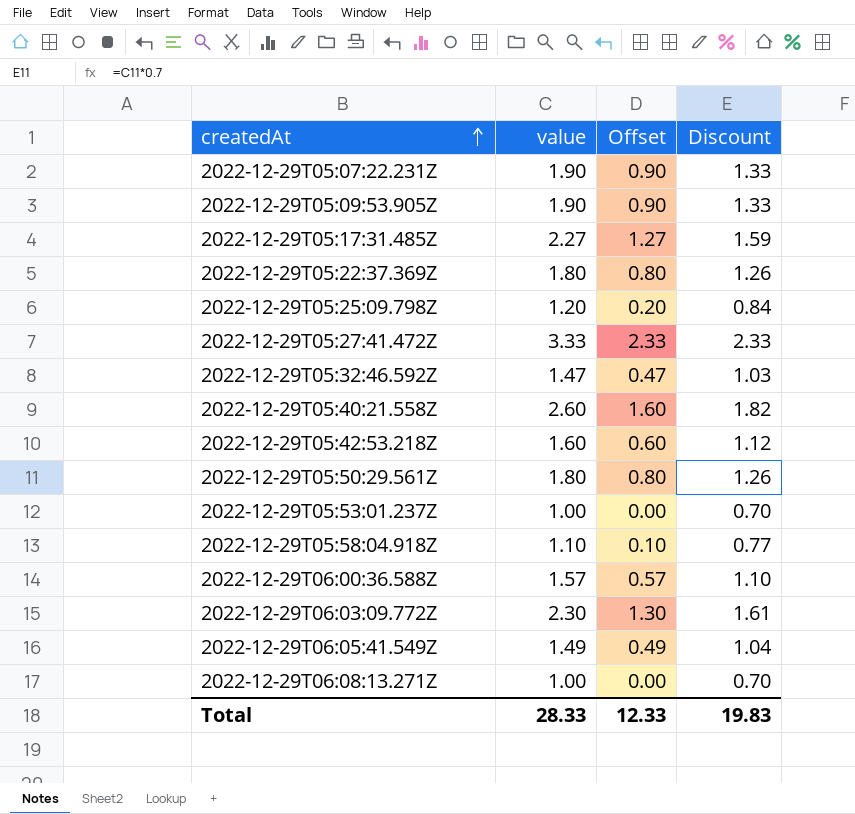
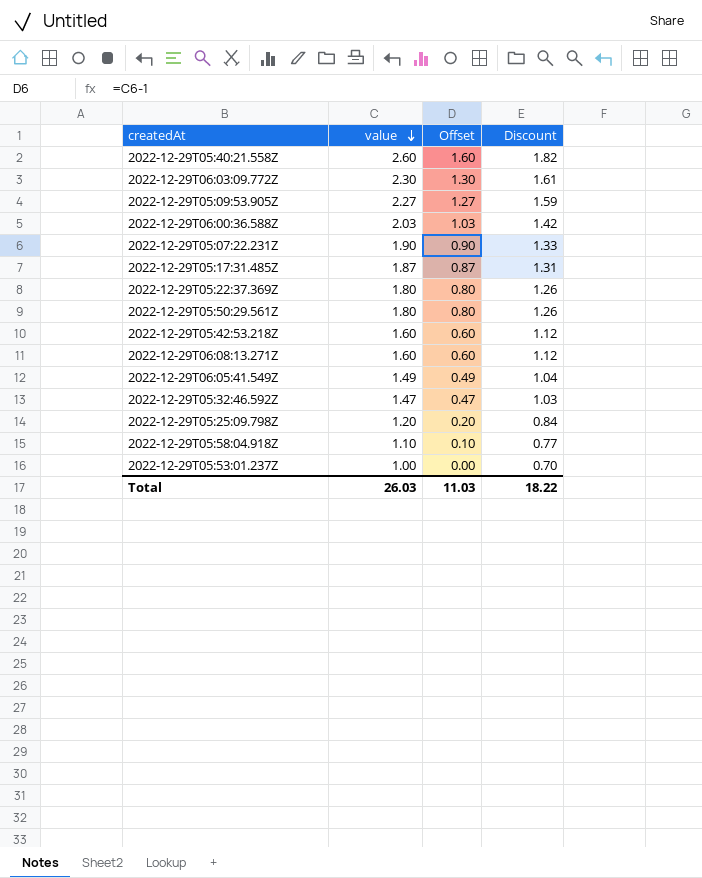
row order: createdAt ascending -> value descending
row 2022-12-29T05:27:41.472Z: 3.33 | 2.33 | 2.33 -> none
2022-12-29T05:09:53.905Z | value: 1.90 -> 2.27
2022-12-29T05:09:53.905Z | Offset: 0.90 -> 1.27
2022-12-29T05:09:53.905Z | Discount: 1.33 -> 1.59
2022-12-29T06:00:36.588Z | value: 1.57 -> 2.03
2022-12-29T06:00:36.588Z | Offset: 0.57 -> 1.03
2022-12-29T06:00:36.588Z | Discount: 1.10 -> 1.42
2022-12-29T05:17:31.485Z | value: 2.27 -> 1.87
2022-12-29T05:17:31.485Z | Offset: 1.27 -> 0.87
2022-12-29T05:17:31.485Z | Discount: 1.59 -> 1.31
2022-12-29T06:08:13.271Z | value: 1.00 -> 1.60
2022-12-29T06:08:13.271Z | Offset: 0.00 -> 0.60
2022-12-29T06:08:13.271Z | Discount: 0.70 -> 1.12
Total | value: 28.33 -> 26.03
Total | Offset: 12.33 -> 11.03
Total | Discount: 19.83 -> 18.22

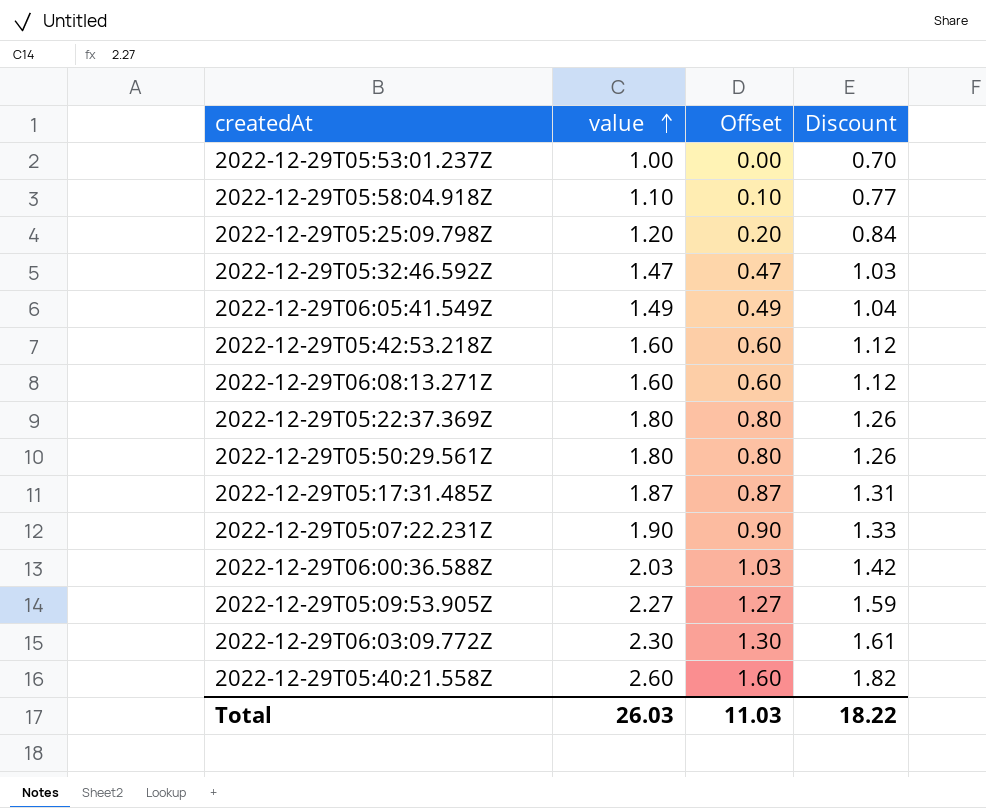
row order: value descending -> value ascending

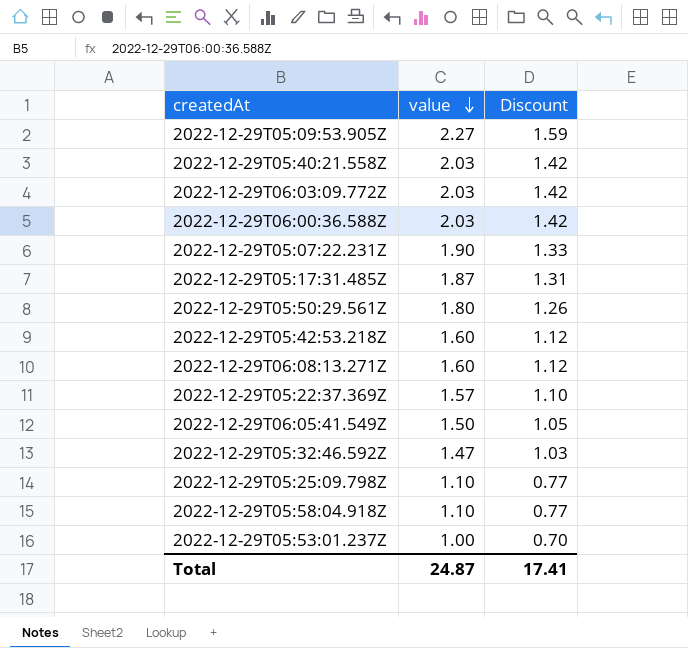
row order: value ascending -> value descending
column Offset | formula: [value] - 1 -> none
2022-12-29T05:40:21.558Z | value: 2.60 -> 2.03
2022-12-29T05:40:21.558Z | Discount: 1.82 -> 1.42
2022-12-29T06:03:09.772Z | value: 2.30 -> 2.03
2022-12-29T06:03:09.772Z | Discount: 1.61 -> 1.42
2022-12-29T05:22:37.369Z | value: 1.80 -> 1.57
2022-12-29T05:22:37.369Z | Discount: 1.26 -> 1.10
2022-12-29T06:05:41.549Z | value: 1.49 -> 1.50
2022-12-29T06:05:41.549Z | Discount: 1.04 -> 1.05
2022-12-29T05:25:09.798Z | value: 1.20 -> 1.10
2022-12-29T05:25:09.798Z | Discount: 0.84 -> 0.77
Total | value: 26.03 -> 24.87
Total | Discount: 18.22 -> 17.41

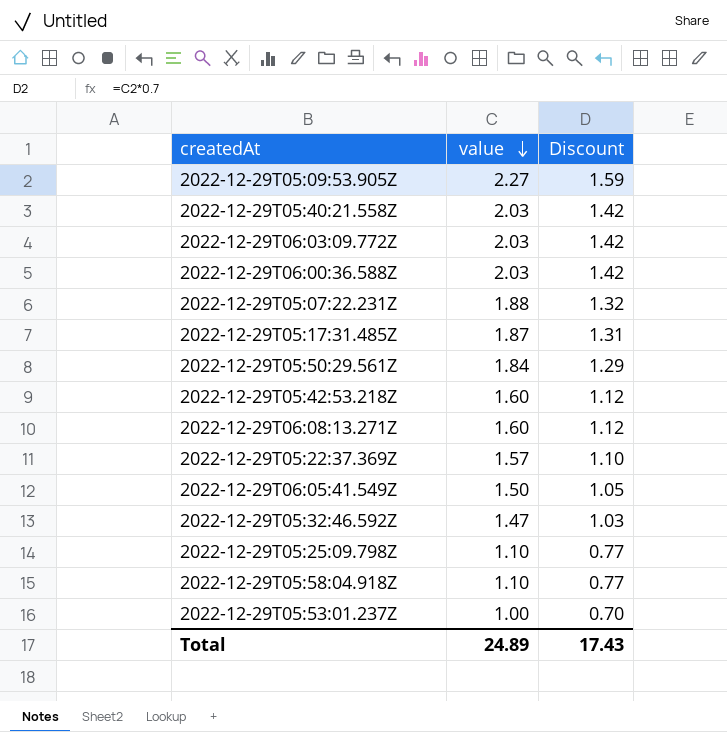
2022-12-29T05:07:22.231Z | value: 1.90 -> 1.88
2022-12-29T05:07:22.231Z | Discount: 1.33 -> 1.32
2022-12-29T05:50:29.561Z | value: 1.80 -> 1.84
2022-12-29T05:50:29.561Z | Discount: 1.26 -> 1.29
Total | value: 24.87 -> 24.89
Total | Discount: 17.41 -> 17.43

